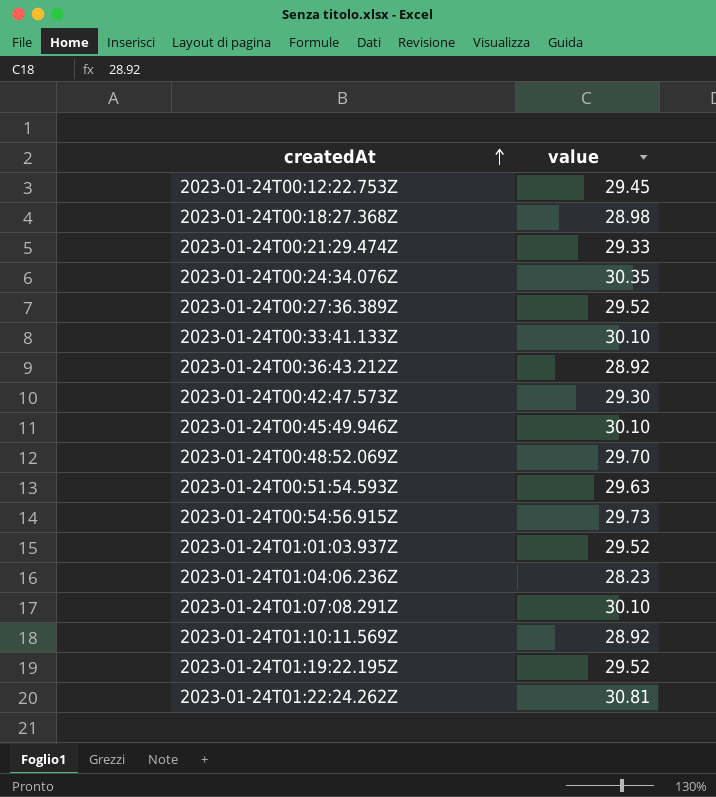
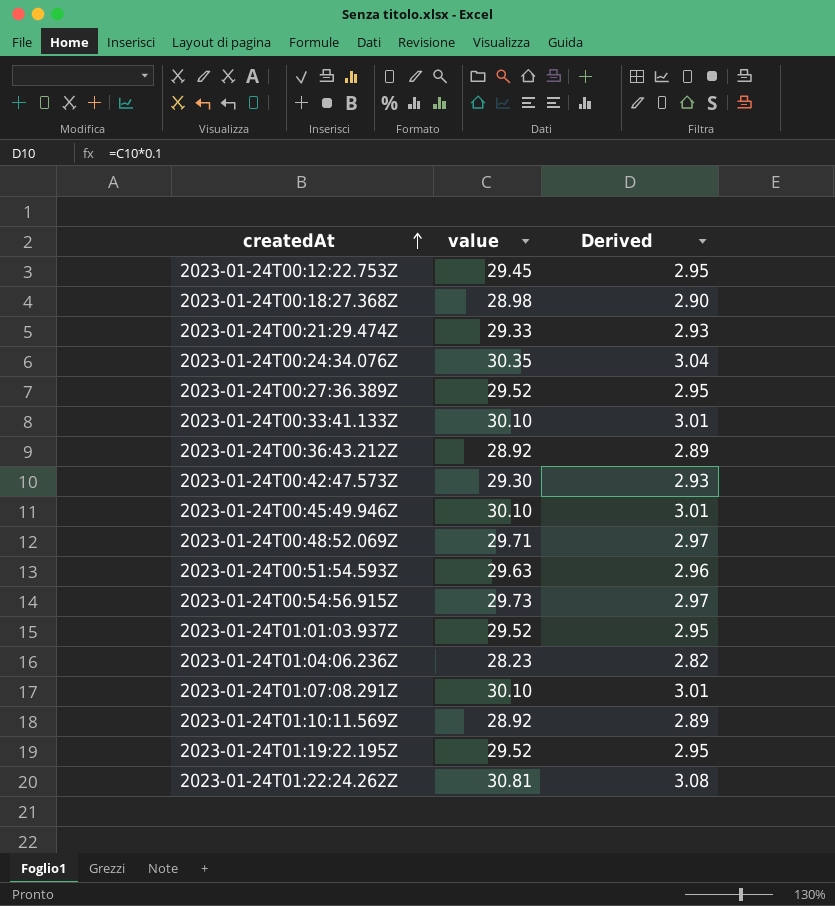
column Derived | formula: none -> [value] * 0.1
2023-01-24T00:48:52.069Z | value: 29.70 -> 29.71

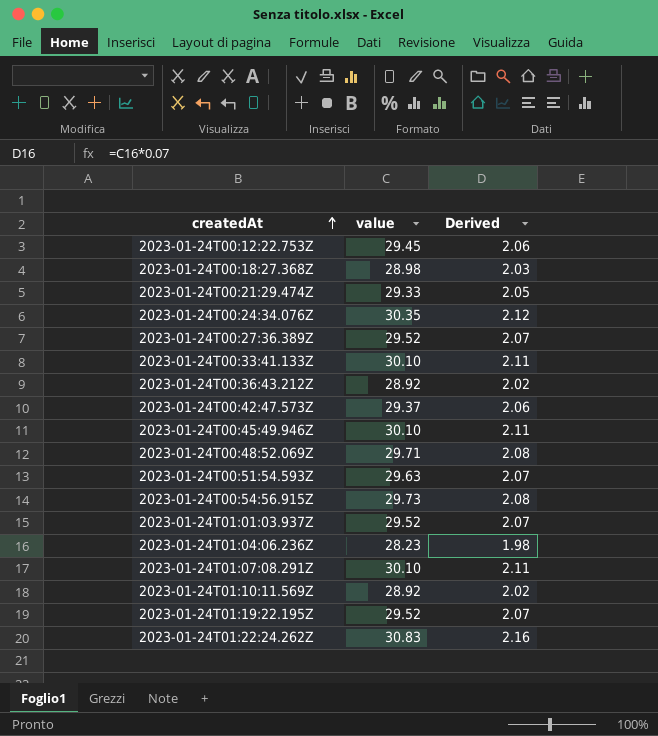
column Derived | formula: [value] * 0.1 -> [value] * 0.07
2023-01-24T00:42:47.573Z | value: 29.30 -> 29.37
2023-01-24T01:22:24.262Z | value: 30.81 -> 30.83

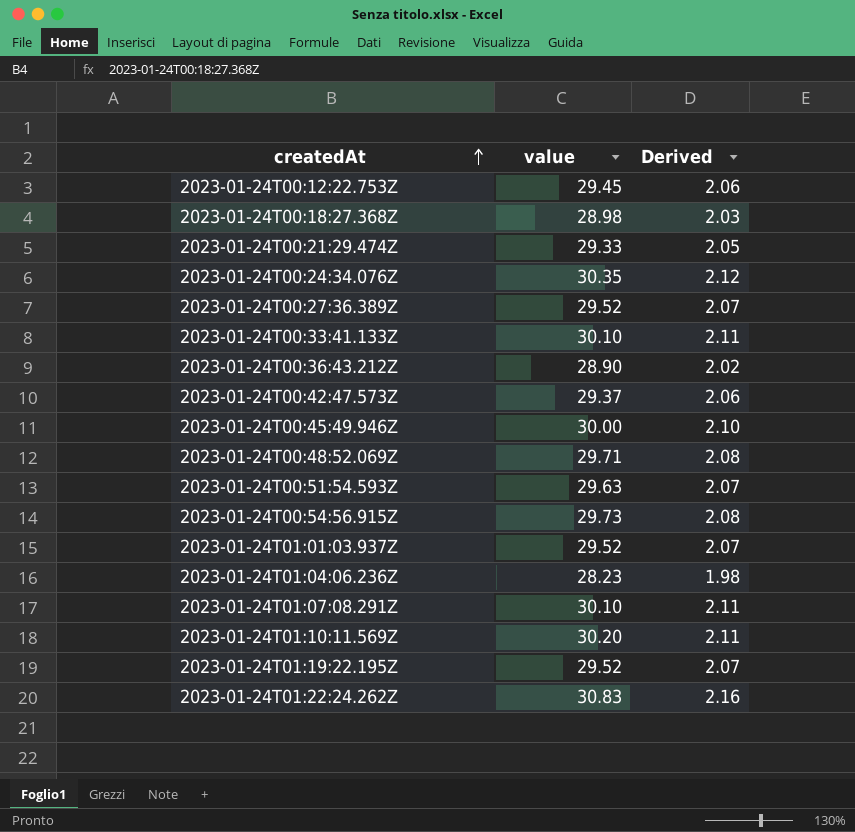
2023-01-24T00:36:43.212Z | value: 28.92 -> 28.90
2023-01-24T00:45:49.946Z | value: 30.10 -> 30.00
2023-01-24T00:45:49.946Z | Derived: 2.11 -> 2.10
2023-01-24T01:10:11.569Z | value: 28.92 -> 30.20
2023-01-24T01:10:11.569Z | Derived: 2.02 -> 2.11

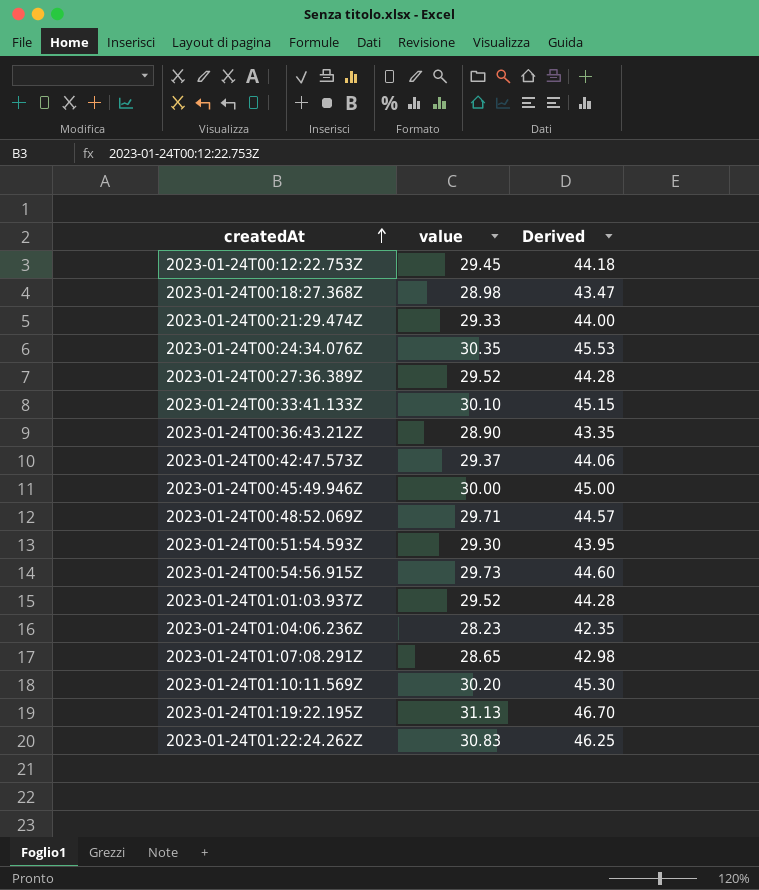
column Derived | formula: [value] * 0.07 -> [value] * 1.5
2023-01-24T00:51:54.593Z | value: 29.63 -> 29.30
2023-01-24T01:07:08.291Z | value: 30.10 -> 28.65
2023-01-24T01:19:22.195Z | value: 29.52 -> 31.13

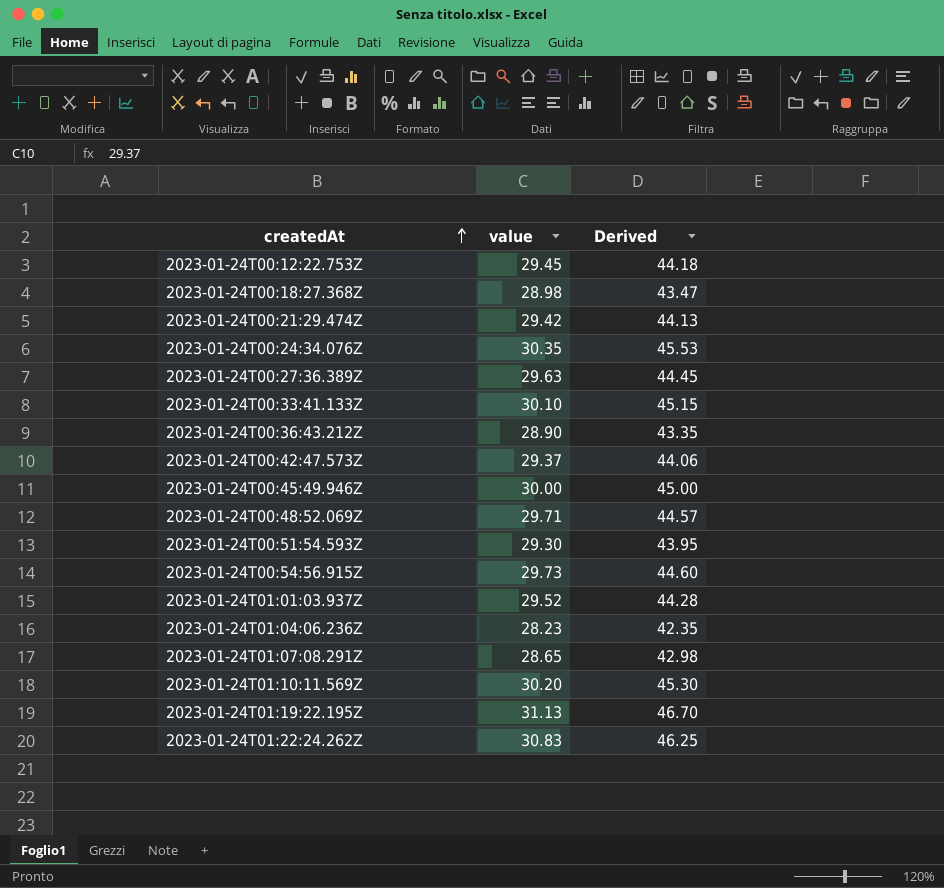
2023-01-24T00:21:29.474Z | value: 29.33 -> 29.42
2023-01-24T00:21:29.474Z | Derived: 44.00 -> 44.13
2023-01-24T00:27:36.389Z | value: 29.52 -> 29.63
2023-01-24T00:27:36.389Z | Derived: 44.28 -> 44.45

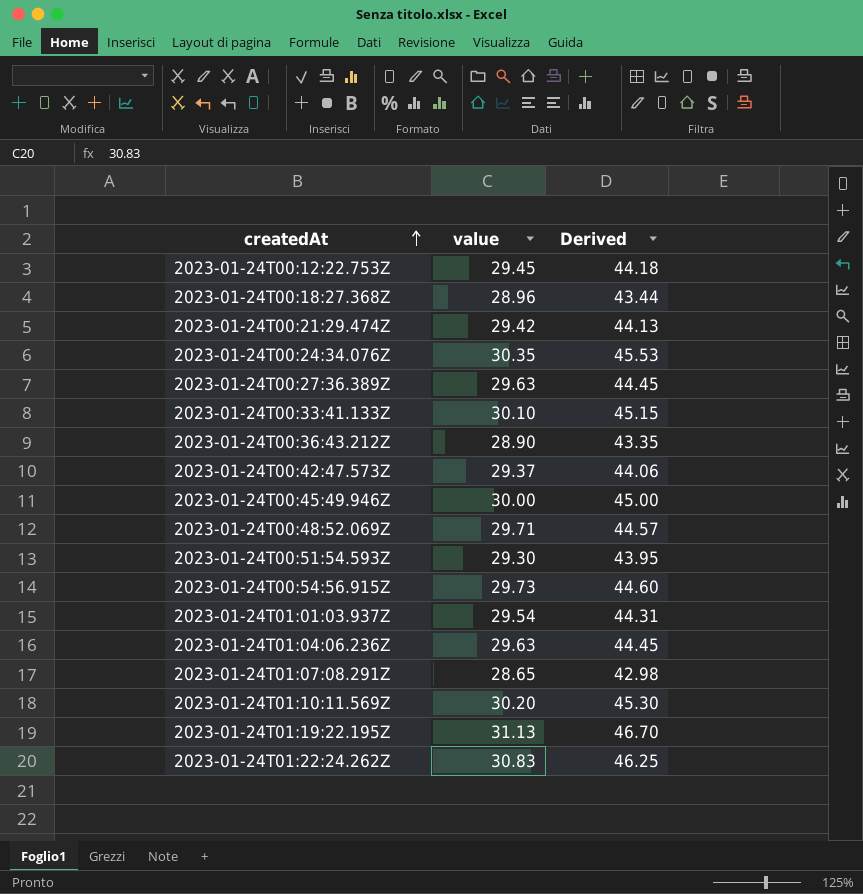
2023-01-24T00:18:27.368Z | value: 28.98 -> 28.96
2023-01-24T00:18:27.368Z | Derived: 43.47 -> 43.44
2023-01-24T01:01:03.937Z | value: 29.52 -> 29.54
2023-01-24T01:01:03.937Z | Derived: 44.28 -> 44.31
2023-01-24T01:04:06.236Z | value: 28.23 -> 29.63
2023-01-24T01:04:06.236Z | Derived: 42.35 -> 44.45

